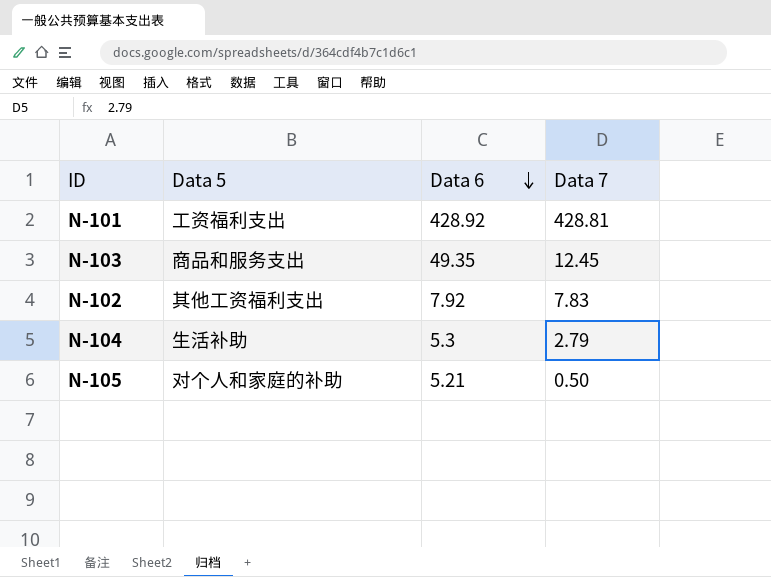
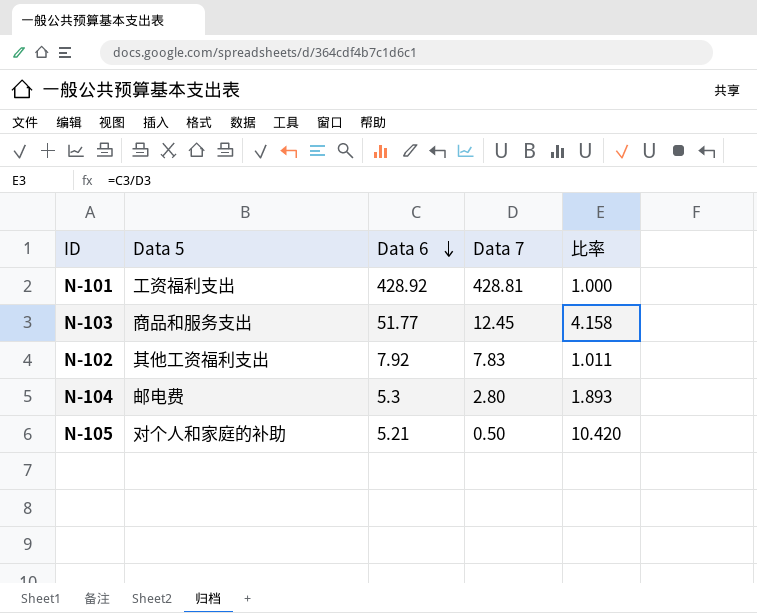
column 比率 | formula: none -> [Data 6] / [Data 7]
N-103 | Data 6: 49.35 -> 51.77
N-104 | Data 5: 生活补助 -> 邮电费
N-104 | Data 7: 2.79 -> 2.80

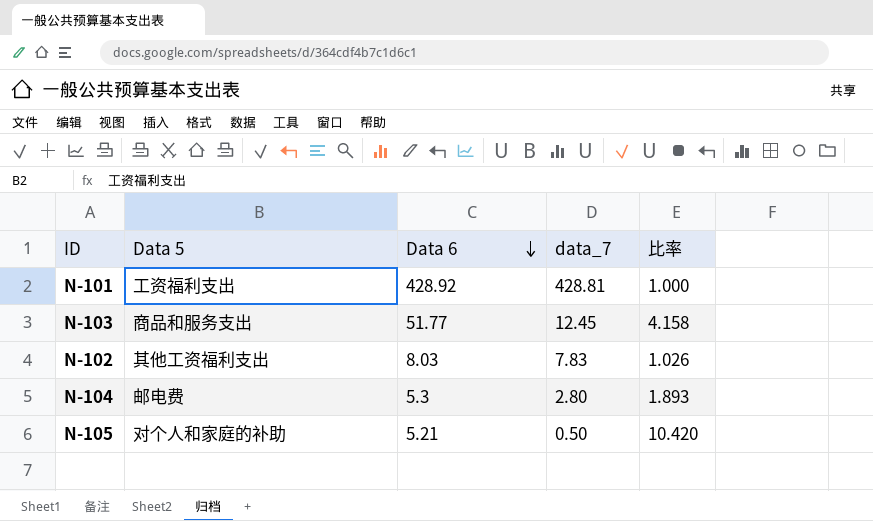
column name: Data 7 -> data_7
N-102 | Data 6: 7.92 -> 8.03
N-102 | 比率: 1.011 -> 1.026

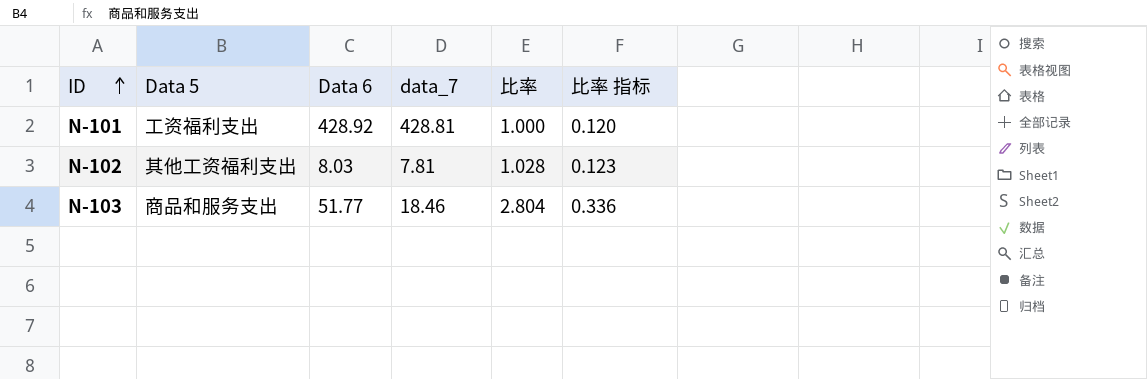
row order: Data 6 descending -> ID ascending
column 比率 指标 | formula: none -> [比率] * 0.12
row N-104: 邮电费 | 5.3 | 2.80 | 1.893 -> none
row N-105: 对个人和家庭的补助 | 5.21 | 0.50 | 10.420 -> none
N-102 | data_7: 7.83 -> 7.81
N-102 | 比率: 1.026 -> 1.028
N-103 | data_7: 12.45 -> 18.46
N-103 | 比率: 4.158 -> 2.804

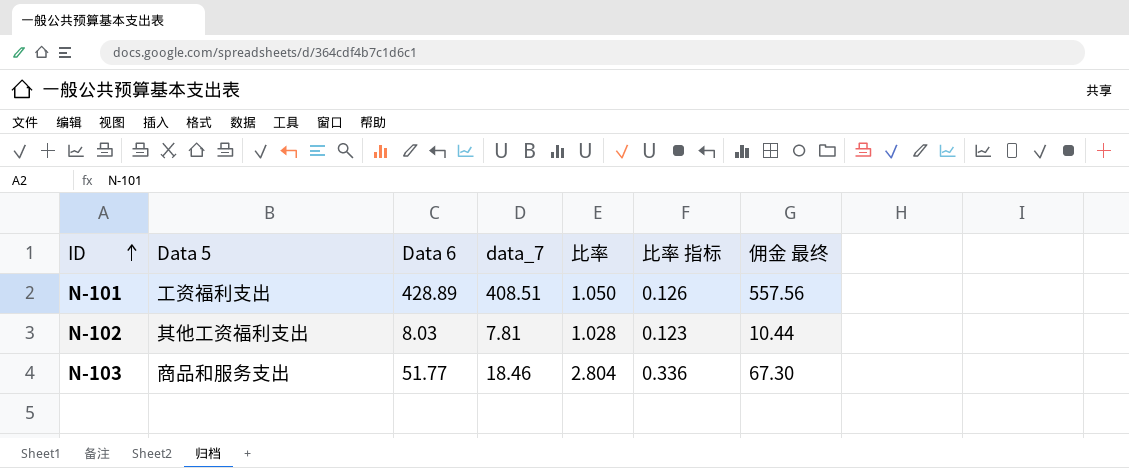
column 佣金 最终 | formula: none -> [Data 6] * 1.3
N-101 | Data 6: 428.92 -> 428.89
N-101 | data_7: 428.81 -> 408.51
N-101 | 比率: 1.000 -> 1.050
N-101 | 比率 指标: 0.120 -> 0.126

